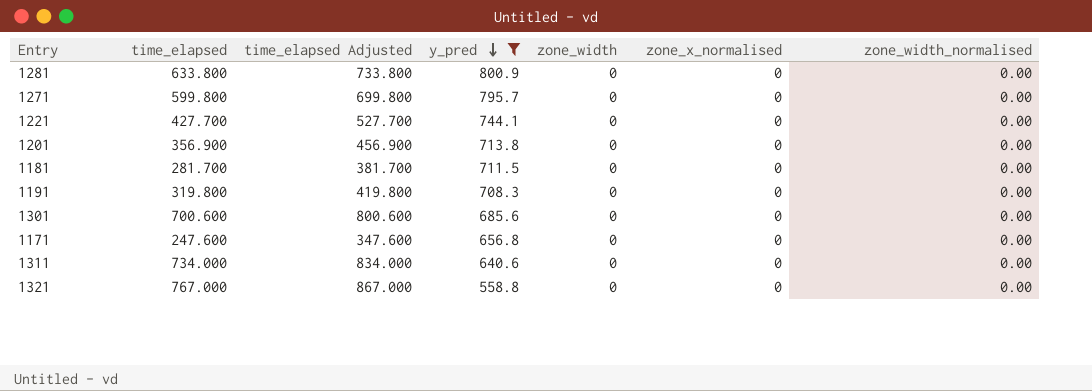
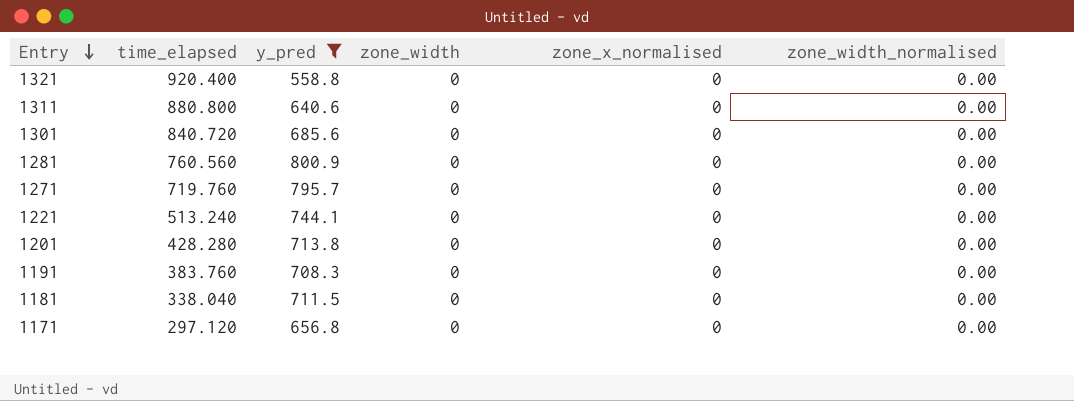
row order: y_pred descending -> Entry descending
column time_elapsed Adjusted | formula: [time_elapsed] + 100 -> none
1321 | time_elapsed: 767.000 -> 920.400
1311 | time_elapsed: 734.000 -> 880.800
1301 | time_elapsed: 700.600 -> 840.720
1281 | time_elapsed: 633.800 -> 760.560
1271 | time_elapsed: 599.800 -> 719.760
1221 | time_elapsed: 427.700 -> 513.240
1201 | time_elapsed: 356.900 -> 428.280
1191 | time_elapsed: 319.800 -> 383.760
1181 | time_elapsed: 281.700 -> 338.040
1171 | time_elapsed: 247.600 -> 297.120

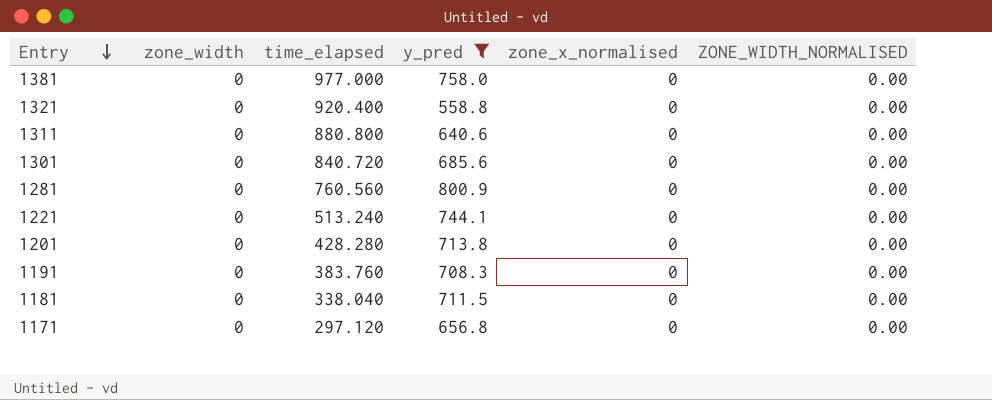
column zone_width | position: 4 -> 2
column name: zone_width_normalised -> ZONE_WIDTH_NORMALISED
row 1271: 719.760 | 795.7 | 0 | 0 | 0.00 -> none
row 1381: none -> 0 | 977.000 | 758.0 | 0 | 0.00

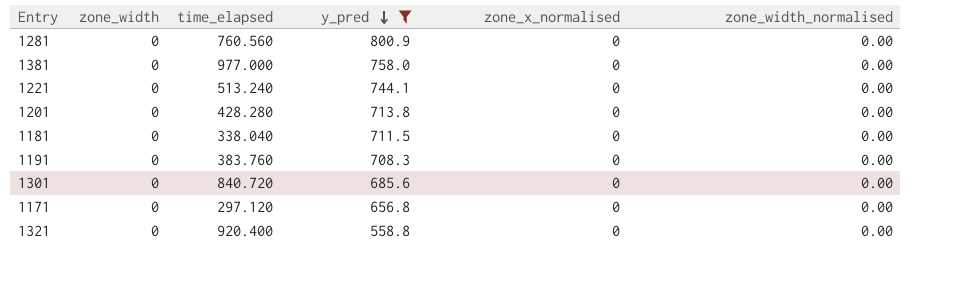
row order: Entry descending -> y_pred descending
column name: ZONE_WIDTH_NORMALISED -> zone_width_normalised
row 1311: 0 | 880.800 | 640.6 | 0 | 0.00 -> none

